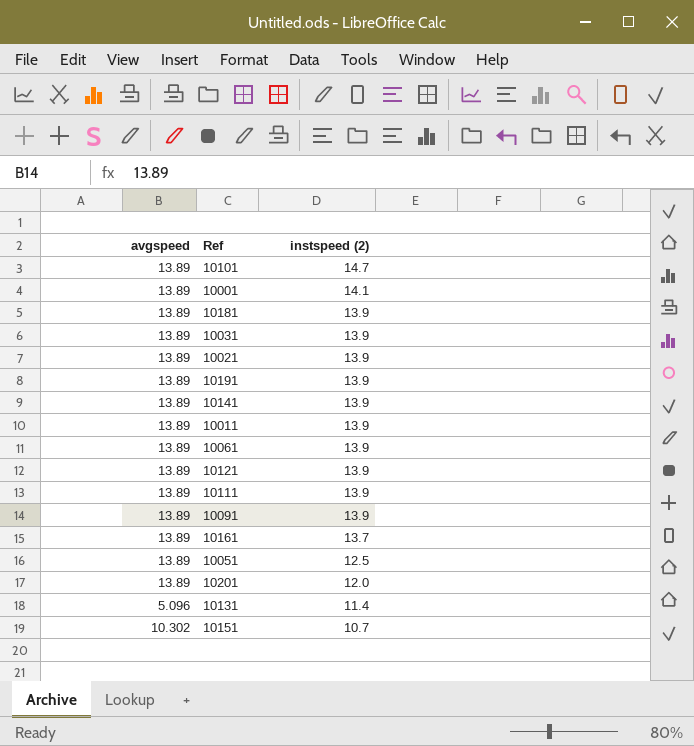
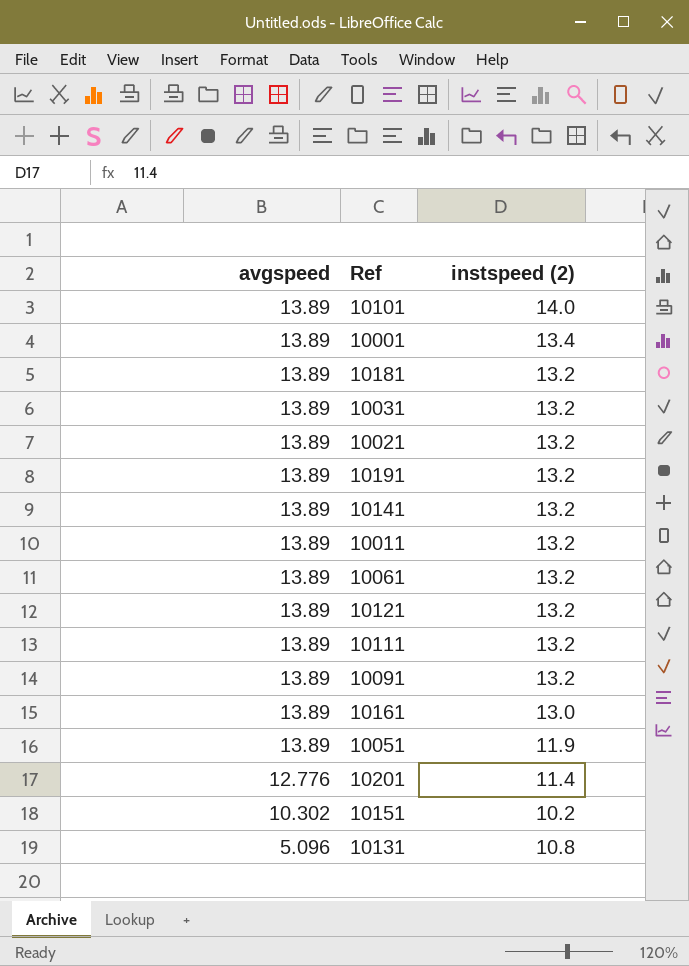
row order: instspeed (2) descending -> avgspeed descending
10101 | instspeed (2): 14.7 -> 14.0
10001 | instspeed (2): 14.1 -> 13.4
10181 | instspeed (2): 13.9 -> 13.2
10031 | instspeed (2): 13.9 -> 13.2
10021 | instspeed (2): 13.9 -> 13.2
10191 | instspeed (2): 13.9 -> 13.2
10141 | instspeed (2): 13.9 -> 13.2
10011 | instspeed (2): 13.9 -> 13.2
10061 | instspeed (2): 13.9 -> 13.2
10121 | instspeed (2): 13.9 -> 13.2
10111 | instspeed (2): 13.9 -> 13.2
10091 | instspeed (2): 13.9 -> 13.2
10161 | instspeed (2): 13.7 -> 13.0
10051 | instspeed (2): 12.5 -> 11.9
10201 | avgspeed: 13.89 -> 12.776
10201 | instspeed (2): 12.0 -> 11.4
10151 | instspeed (2): 10.7 -> 10.2
10131 | instspeed (2): 11.4 -> 10.8

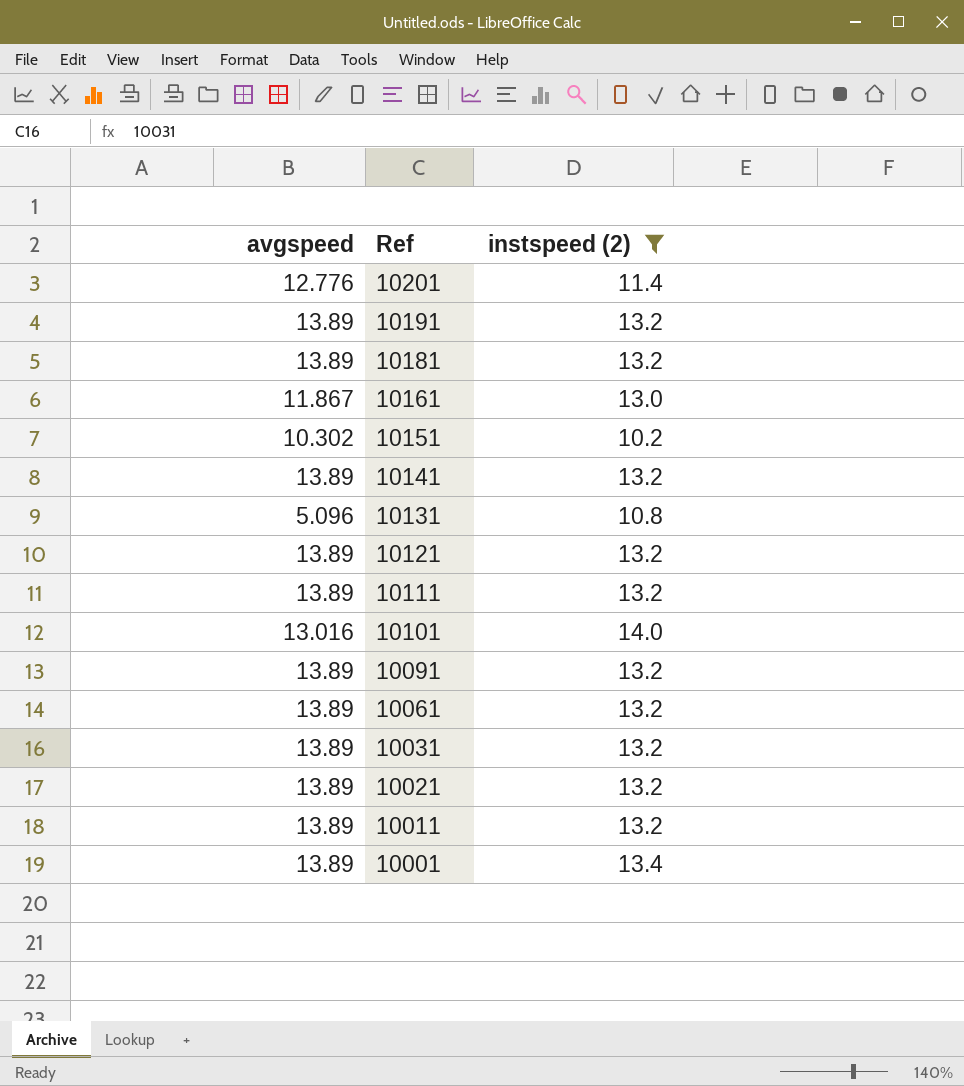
filter: none -> instspeed (2) != 11.9
row order: avgspeed descending -> Ref descending
10161 | avgspeed: 13.89 -> 11.867
10101 | avgspeed: 13.89 -> 13.016

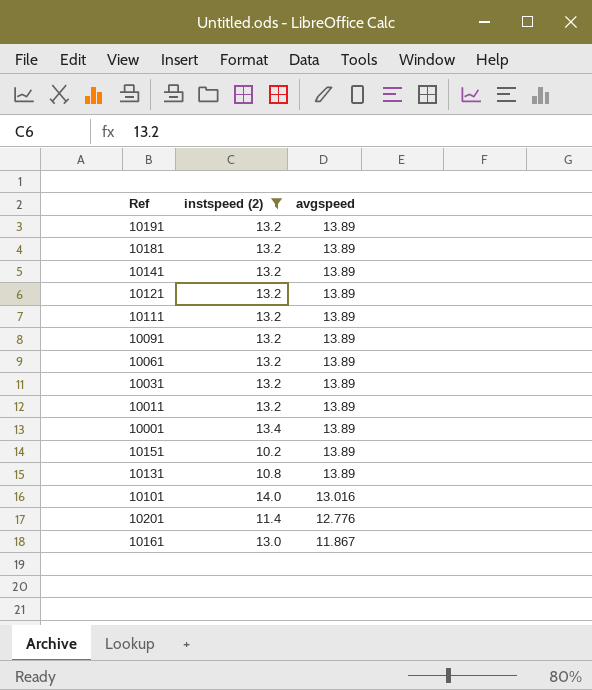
row order: Ref descending -> avgspeed descending
column avgspeed | position: 1 -> 3
row 10021: 13.89 | 13.2 -> none
10151 | avgspeed: 10.302 -> 13.89
10131 | avgspeed: 5.096 -> 13.89

